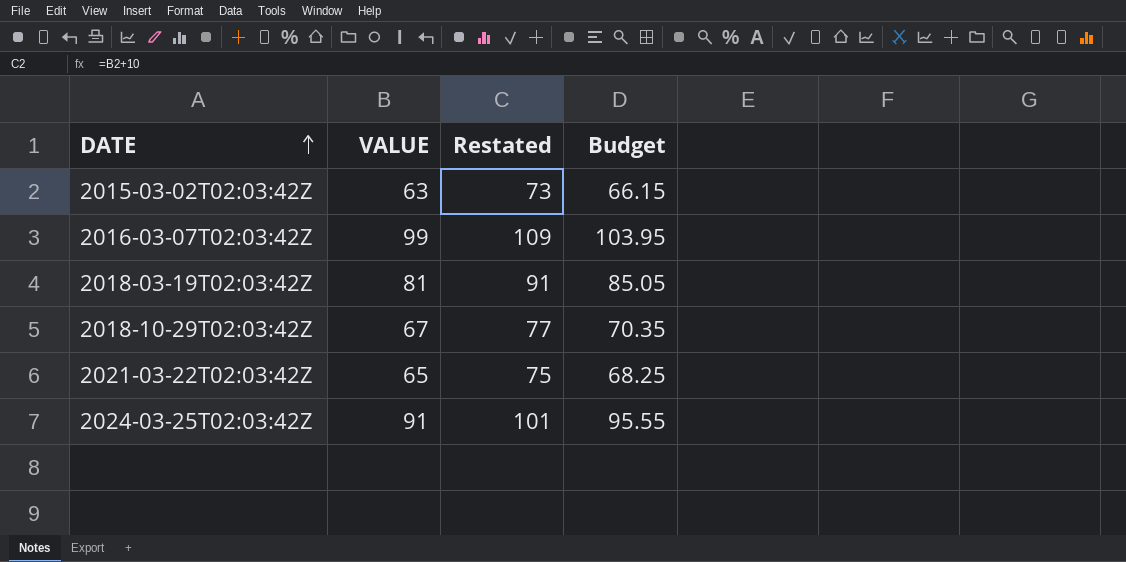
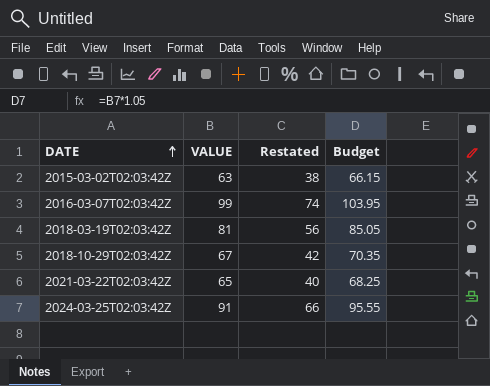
column Restated | formula: [VALUE] + 10 -> [VALUE] - 25

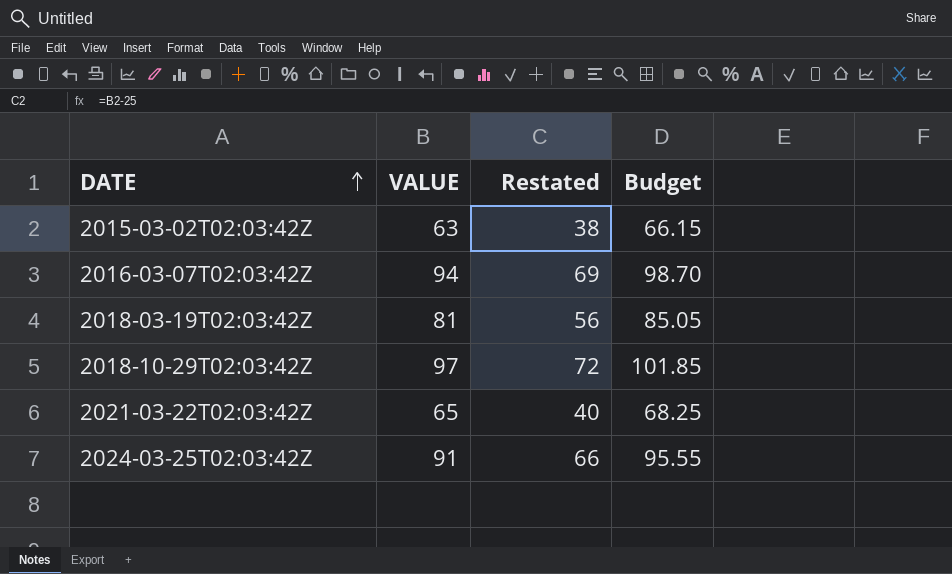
2016-03-07T02:03:42Z | VALUE: 99 -> 94
2016-03-07T02:03:42Z | Restated: 74 -> 69
2016-03-07T02:03:42Z | Budget: 103.95 -> 98.70
2018-10-29T02:03:42Z | VALUE: 67 -> 97
2018-10-29T02:03:42Z | Restated: 42 -> 72
2018-10-29T02:03:42Z | Budget: 70.35 -> 101.85

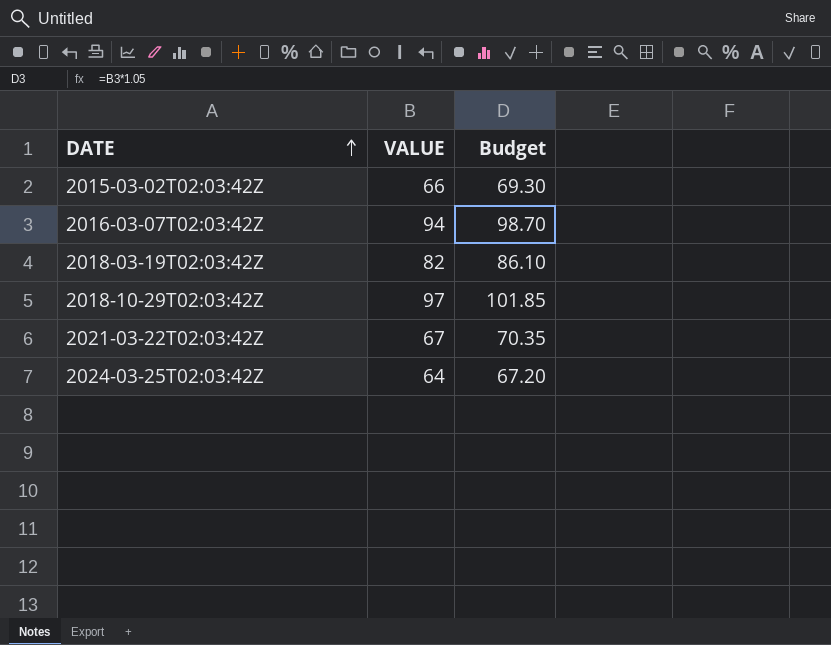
column Restated | formula: [VALUE] - 25 -> none
2015-03-02T02:03:42Z | VALUE: 63 -> 66
2015-03-02T02:03:42Z | Budget: 66.15 -> 69.30
2018-03-19T02:03:42Z | VALUE: 81 -> 82
2018-03-19T02:03:42Z | Budget: 85.05 -> 86.10
2021-03-22T02:03:42Z | VALUE: 65 -> 67
2021-03-22T02:03:42Z | Budget: 68.25 -> 70.35
2024-03-25T02:03:42Z | VALUE: 91 -> 64
2024-03-25T02:03:42Z | Budget: 95.55 -> 67.20

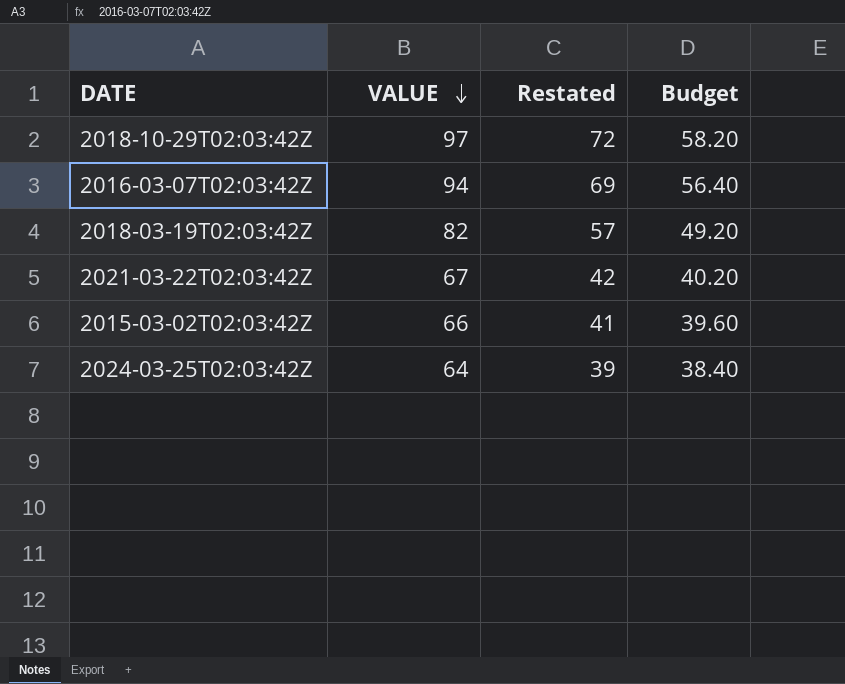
row order: DATE ascending -> VALUE descending
column Restated | formula: none -> [VALUE] - 25
column Budget | formula: [VALUE] * 1.05 -> [VALUE] * 0.6

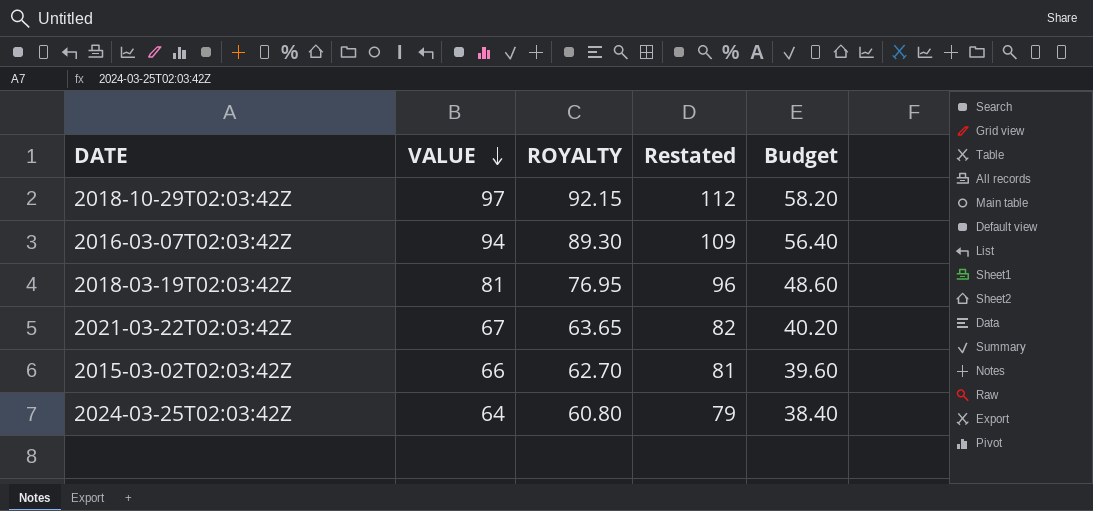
column ROYALTY | formula: none -> [VALUE] * 0.95
column Restated | formula: [VALUE] - 25 -> [VALUE] + 15
2018-03-19T02:03:42Z | VALUE: 82 -> 81
2018-03-19T02:03:42Z | Budget: 49.20 -> 48.60

